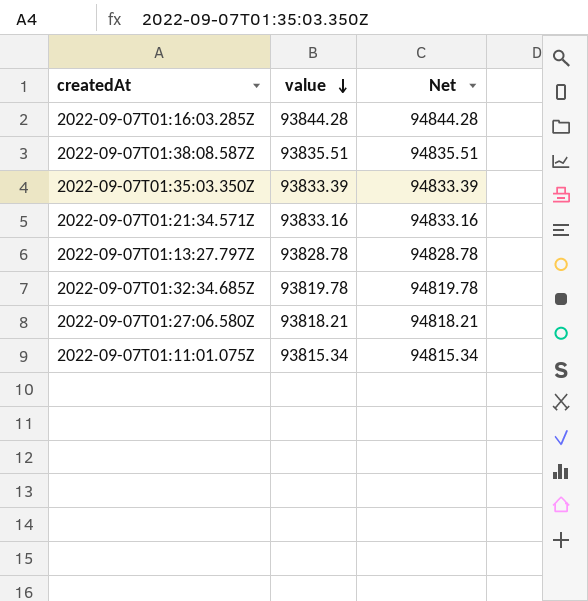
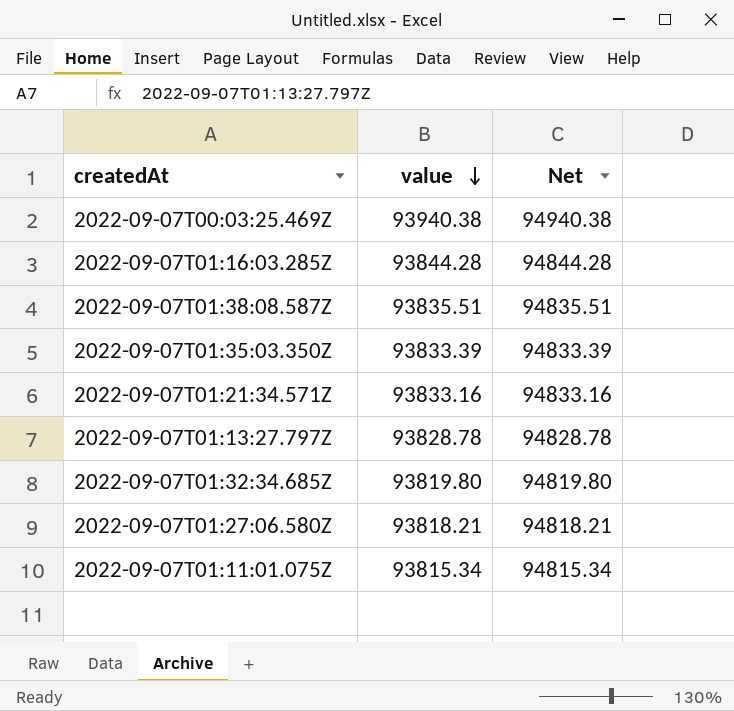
row 2022-09-07T00:03:25.469Z: none -> 93940.38 | 94940.38
2022-09-07T01:32:34.685Z | value: 93819.78 -> 93819.80
2022-09-07T01:32:34.685Z | Net: 94819.78 -> 94819.80

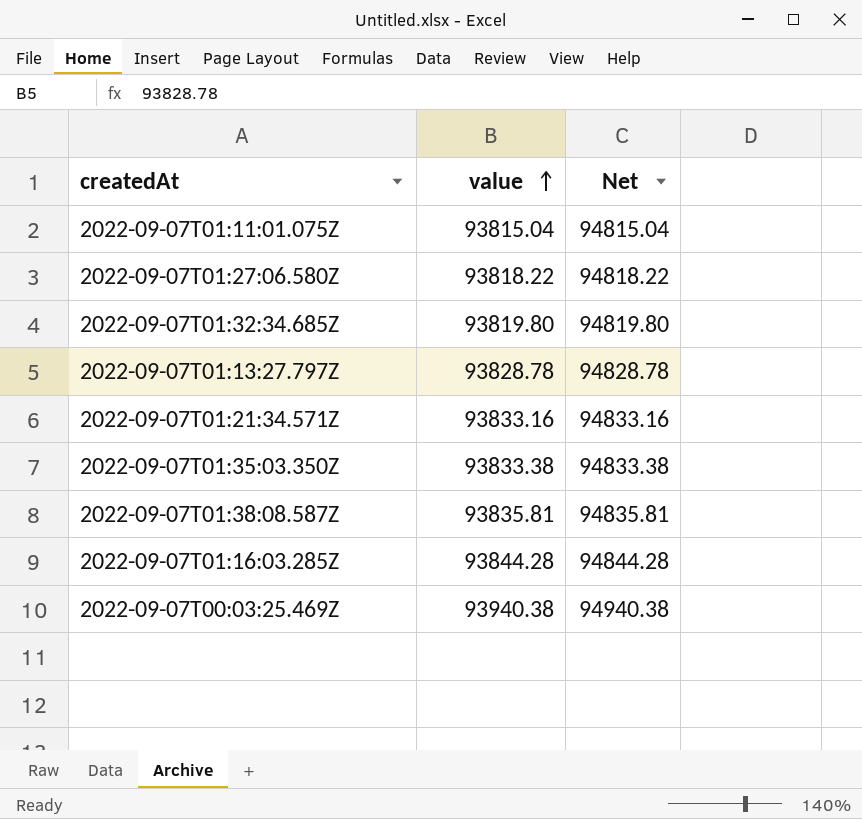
row order: value descending -> value ascending
2022-09-07T01:11:01.075Z | value: 93815.34 -> 93815.04
2022-09-07T01:11:01.075Z | Net: 94815.34 -> 94815.04
2022-09-07T01:27:06.580Z | value: 93818.21 -> 93818.22
2022-09-07T01:27:06.580Z | Net: 94818.21 -> 94818.22
2022-09-07T01:35:03.350Z | value: 93833.39 -> 93833.38
2022-09-07T01:35:03.350Z | Net: 94833.39 -> 94833.38
2022-09-07T01:38:08.587Z | value: 93835.51 -> 93835.81
2022-09-07T01:38:08.587Z | Net: 94835.51 -> 94835.81

